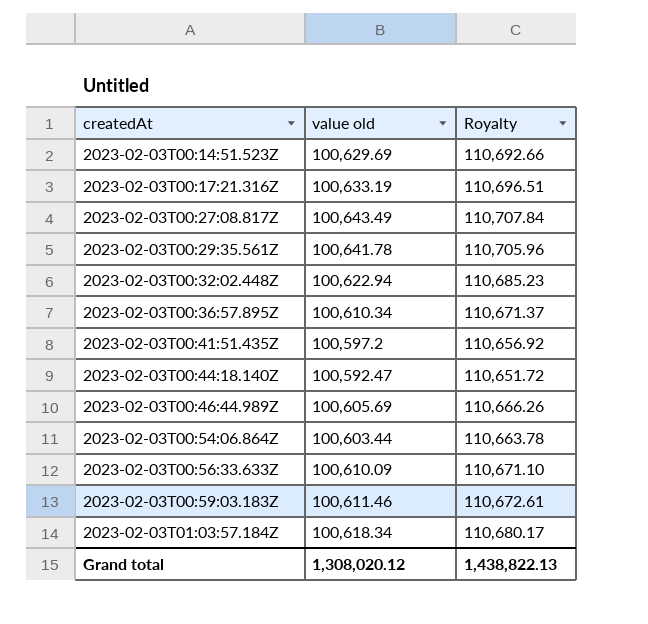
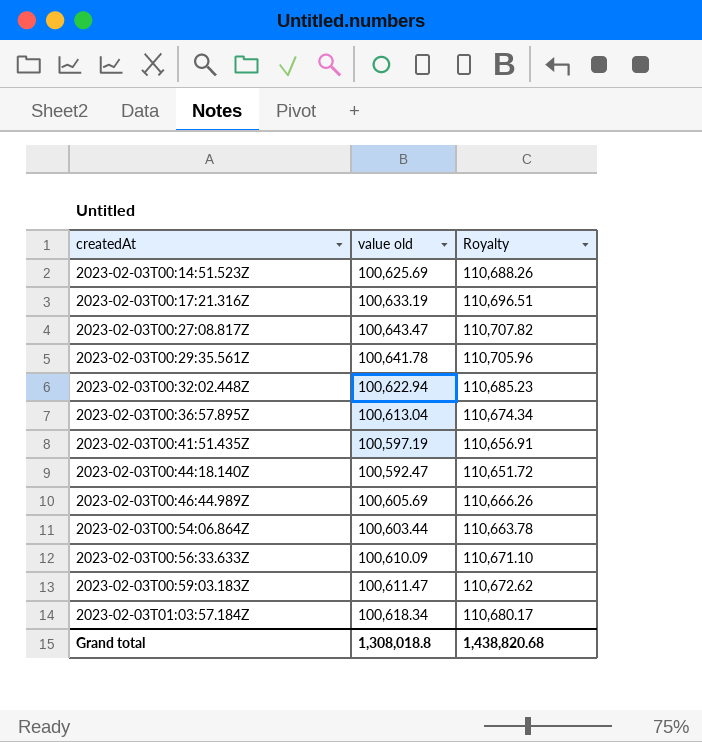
2023-02-03T00:14:51.523Z | value old: 100,629.69 -> 100,625.69
2023-02-03T00:14:51.523Z | Royalty: 110,692.66 -> 110,688.26
2023-02-03T00:27:08.817Z | value old: 100,643.49 -> 100,643.47
2023-02-03T00:27:08.817Z | Royalty: 110,707.84 -> 110,707.82
2023-02-03T00:36:57.895Z | value old: 100,610.34 -> 100,613.04
2023-02-03T00:36:57.895Z | Royalty: 110,671.37 -> 110,674.34
2023-02-03T00:41:51.435Z | value old: 100,597.2 -> 100,597.19
2023-02-03T00:41:51.435Z | Royalty: 110,656.92 -> 110,656.91
2023-02-03T00:59:03.183Z | value old: 100,611.46 -> 100,611.47
2023-02-03T00:59:03.183Z | Royalty: 110,672.61 -> 110,672.62
Grand total | value old: 1,308,020.12 -> 1,308,018.8
Grand total | Royalty: 1,438,822.13 -> 1,438,820.68

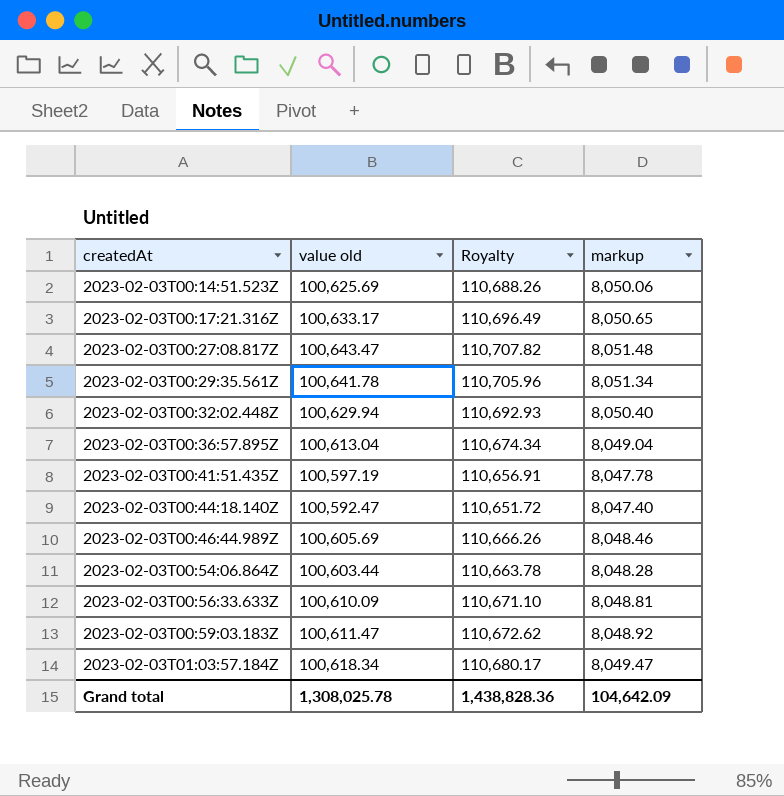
column markup | formula: none -> [value old] * 0.08
2023-02-03T00:17:21.316Z | value old: 100,633.19 -> 100,633.17
2023-02-03T00:17:21.316Z | Royalty: 110,696.51 -> 110,696.49
2023-02-03T00:32:02.448Z | value old: 100,622.94 -> 100,629.94
2023-02-03T00:32:02.448Z | Royalty: 110,685.23 -> 110,692.93
Grand total | value old: 1,308,018.8 -> 1,308,025.78
Grand total | Royalty: 1,438,820.68 -> 1,438,828.36

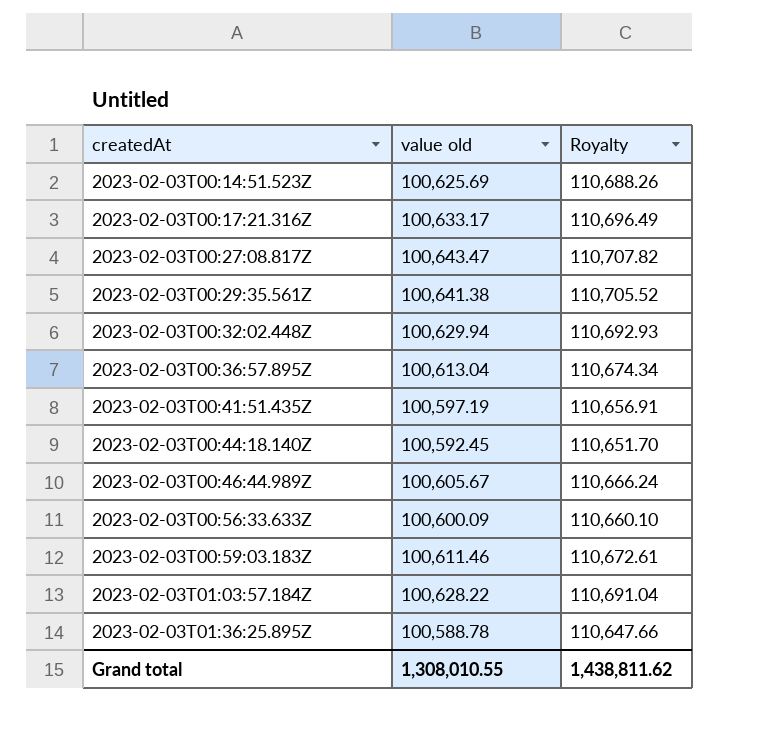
column markup | formula: [value old] * 0.08 -> none
row 2023-02-03T00:54:06.864Z: 100,603.44 | 110,663.78 | 8,048.28 -> none
2023-02-03T00:29:35.561Z | value old: 100,641.78 -> 100,641.38
2023-02-03T00:29:35.561Z | Royalty: 110,705.96 -> 110,705.52
2023-02-03T00:44:18.140Z | value old: 100,592.47 -> 100,592.45
2023-02-03T00:44:18.140Z | Royalty: 110,651.72 -> 110,651.70
2023-02-03T00:46:44.989Z | value old: 100,605.69 -> 100,605.67
2023-02-03T00:46:44.989Z | Royalty: 110,666.26 -> 110,666.24
2023-02-03T00:56:33.633Z | value old: 100,610.09 -> 100,600.09
2023-02-03T00:56:33.633Z | Royalty: 110,671.10 -> 110,660.10
2023-02-03T00:59:03.183Z | value old: 100,611.47 -> 100,611.46
2023-02-03T00:59:03.183Z | Royalty: 110,672.62 -> 110,672.61
2023-02-03T01:03:57.184Z | value old: 100,618.34 -> 100,628.22
2023-02-03T01:03:57.184Z | Royalty: 110,680.17 -> 110,691.04
row 2023-02-03T01:36:25.895Z: none -> 100,588.78 | 110,647.66
Grand total | value old: 1,308,025.78 -> 1,308,010.55
Grand total | Royalty: 1,438,828.36 -> 1,438,811.62

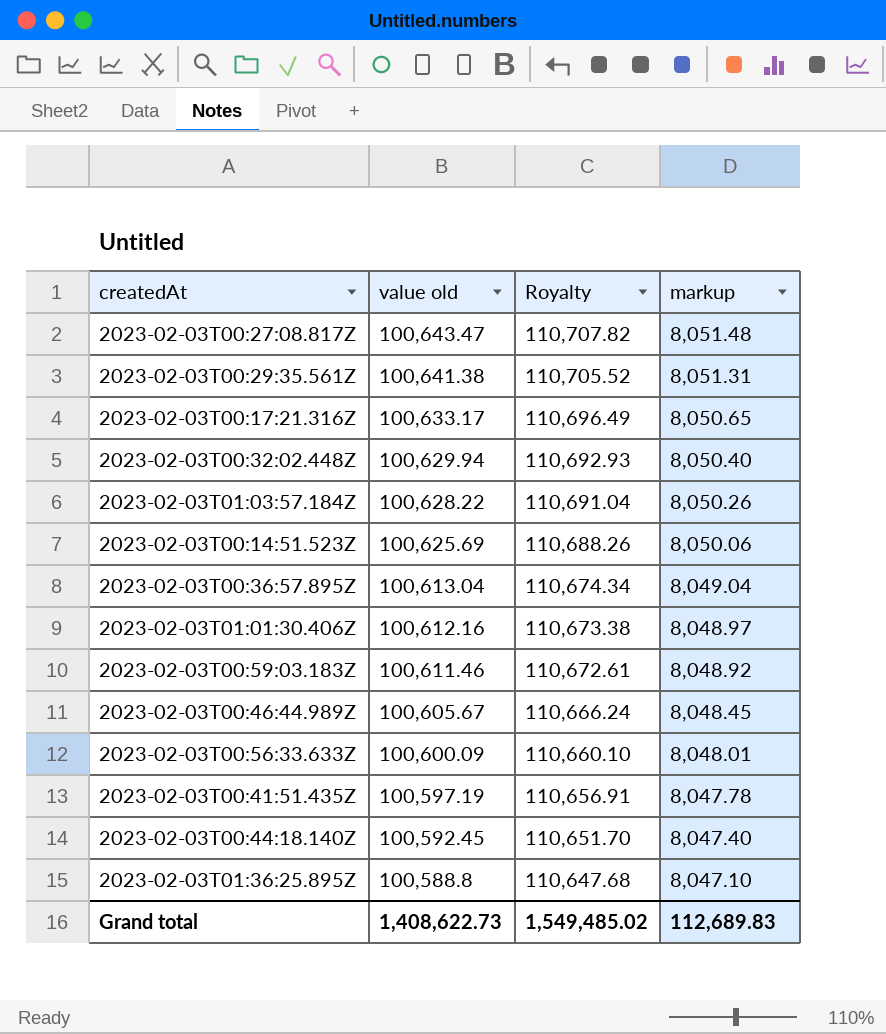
row order: createdAt ascending -> value old descending
column markup | formula: none -> [value old] * 0.08
row 2023-02-03T01:01:30.406Z: none -> 100,612.16 | 110,673.38 | 8,048.97
2023-02-03T01:36:25.895Z | value old: 100,588.78 -> 100,588.8
2023-02-03T01:36:25.895Z | Royalty: 110,647.66 -> 110,647.68
Grand total | value old: 1,308,010.55 -> 1,408,622.73
Grand total | Royalty: 1,438,811.62 -> 1,549,485.02

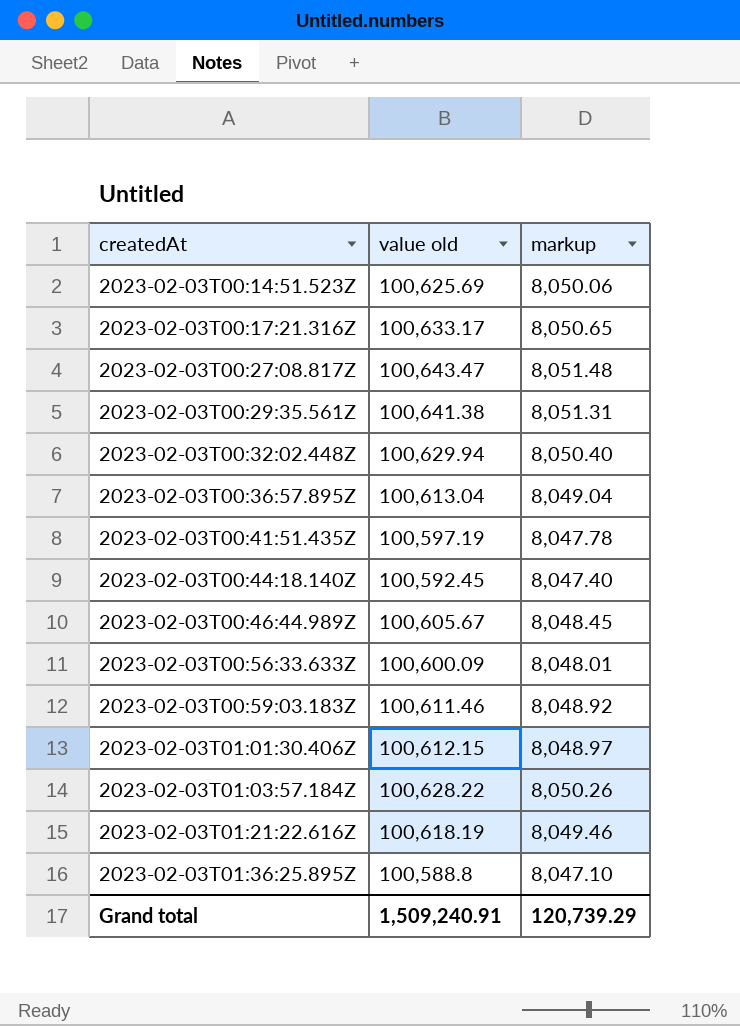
row order: value old descending -> createdAt ascending
column Royalty | formula: [value old] * 1.1 -> none
2023-02-03T01:01:30.406Z | value old: 100,612.16 -> 100,612.15
row 2023-02-03T01:21:22.616Z: none -> 100,618.19 | 8,049.46
Grand total | value old: 1,408,622.73 -> 1,509,240.91
Grand total | markup: 112,689.83 -> 120,739.29

